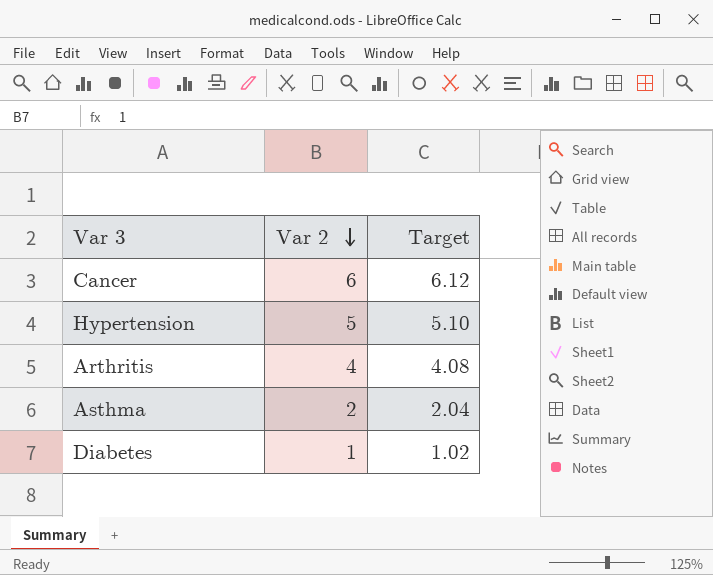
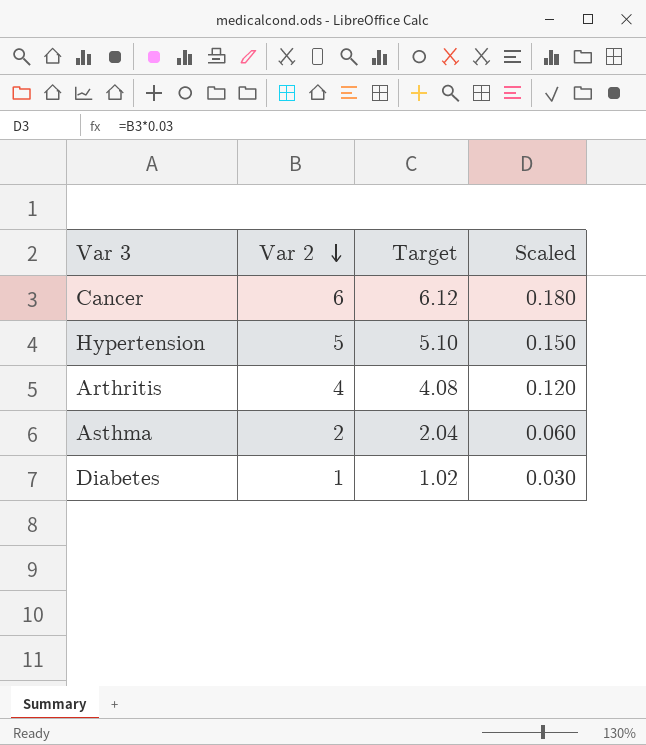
column Scaled | formula: none -> [Var 2] * 0.03

